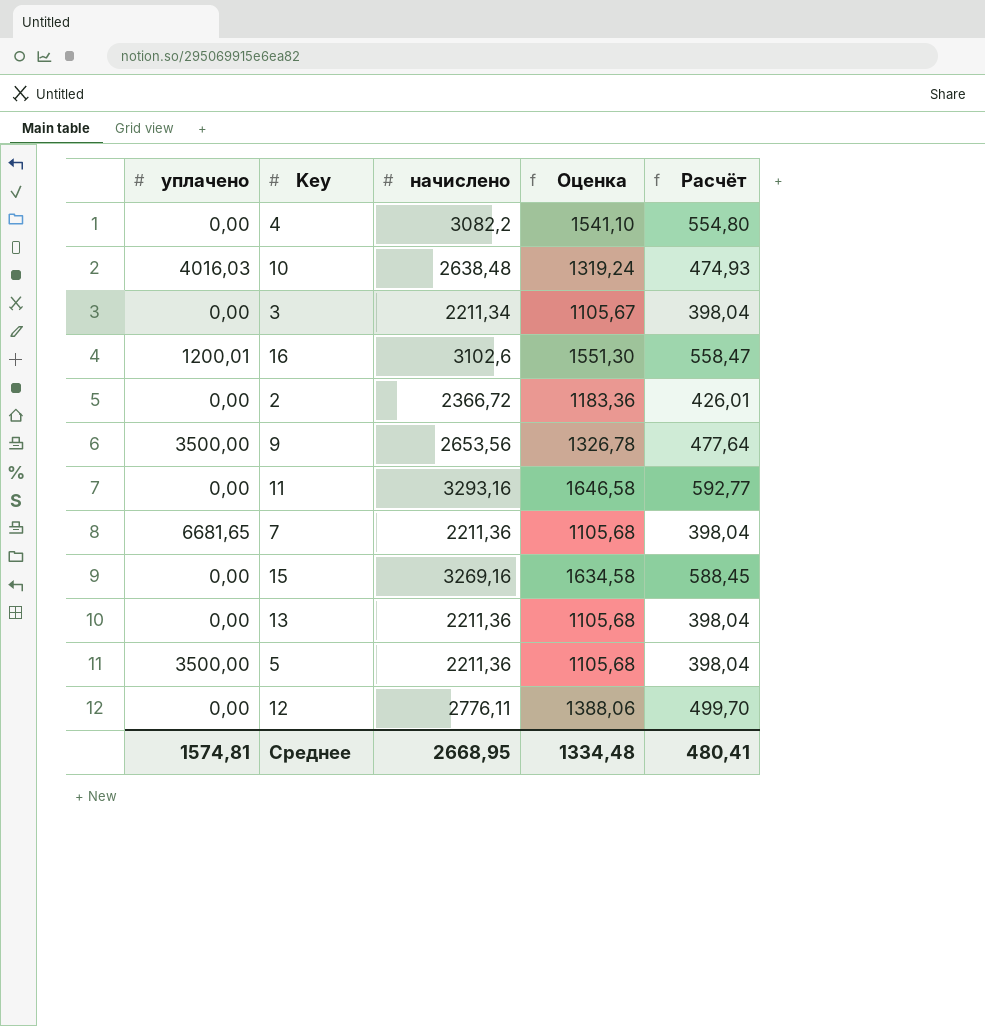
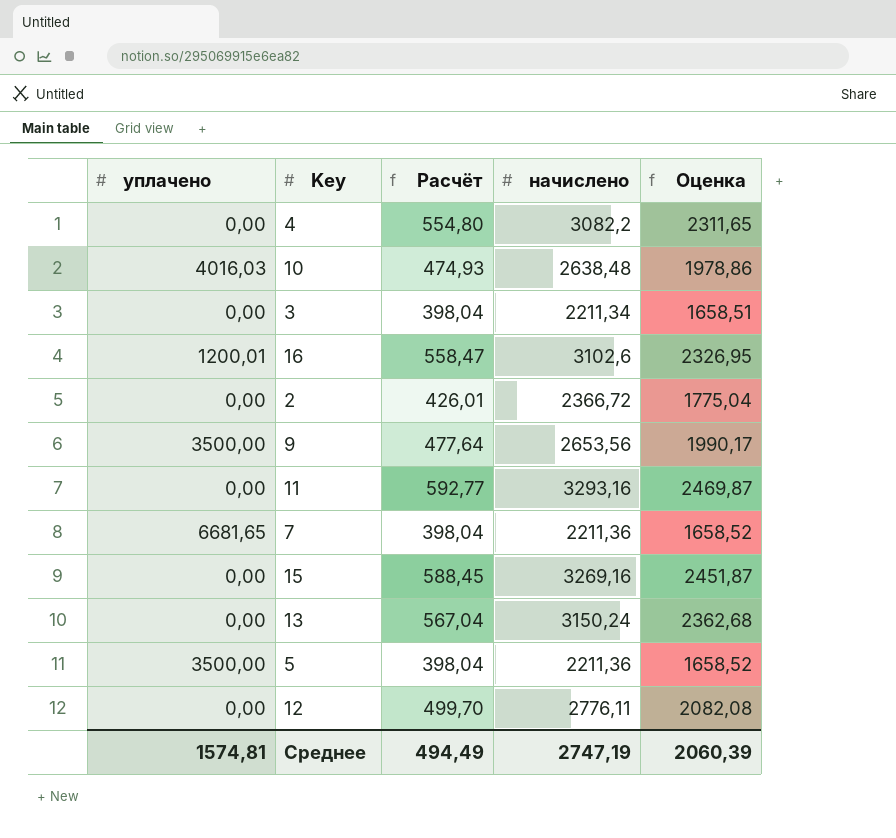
column Расчёт | position: 5 -> 3
column Оценка | formula: [начислено] * 0,5 -> [начислено] * 0,75
13 | Расчёт: 398,04 -> 567,04
13 | начислено: 2211,36 -> 3150,24
Среднее | Расчёт: 480,41 -> 494,49
Среднее | начислено: 2668,95 -> 2747,19
Среднее | Оценка: 1334,48 -> 2060,39

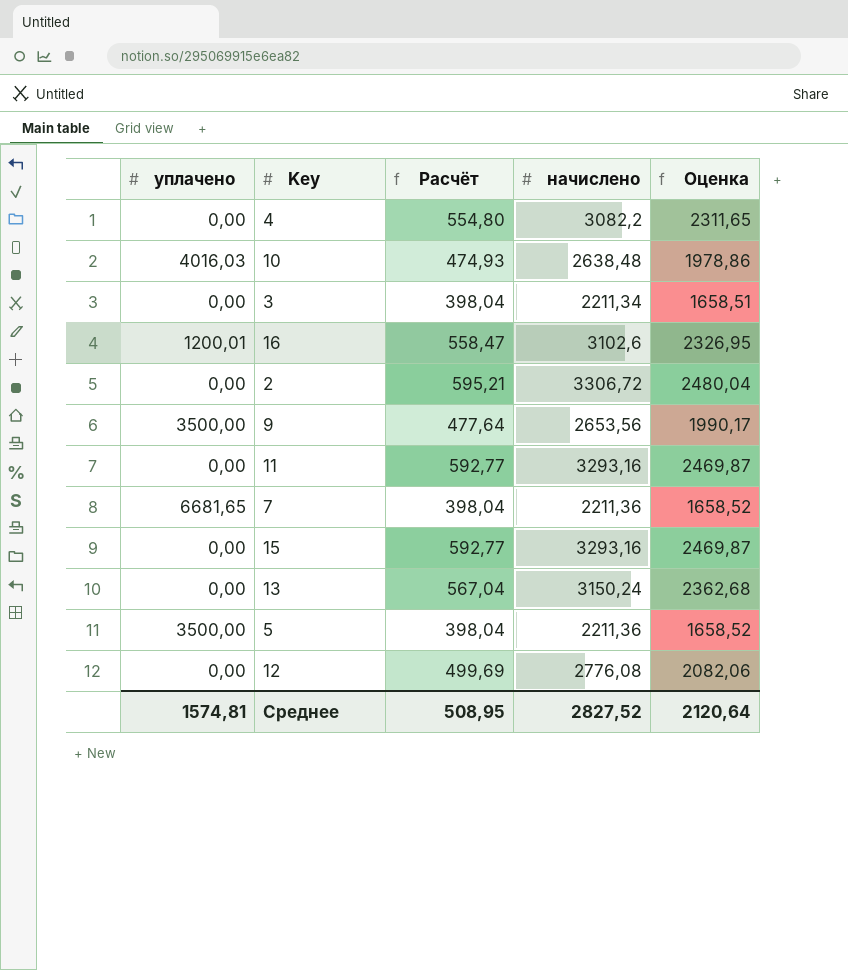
2 | Расчёт: 426,01 -> 595,21
2 | начислено: 2366,72 -> 3306,72
2 | Оценка: 1775,04 -> 2480,04
15 | Расчёт: 588,45 -> 592,77
15 | начислено: 3269,16 -> 3293,16
15 | Оценка: 2451,87 -> 2469,87
12 | Расчёт: 499,70 -> 499,69
12 | начислено: 2776,11 -> 2776,08
12 | Оценка: 2082,08 -> 2082,06
Среднее | Расчёт: 494,49 -> 508,95
Среднее | начислено: 2747,19 -> 2827,52
Среднее | Оценка: 2060,39 -> 2120,64

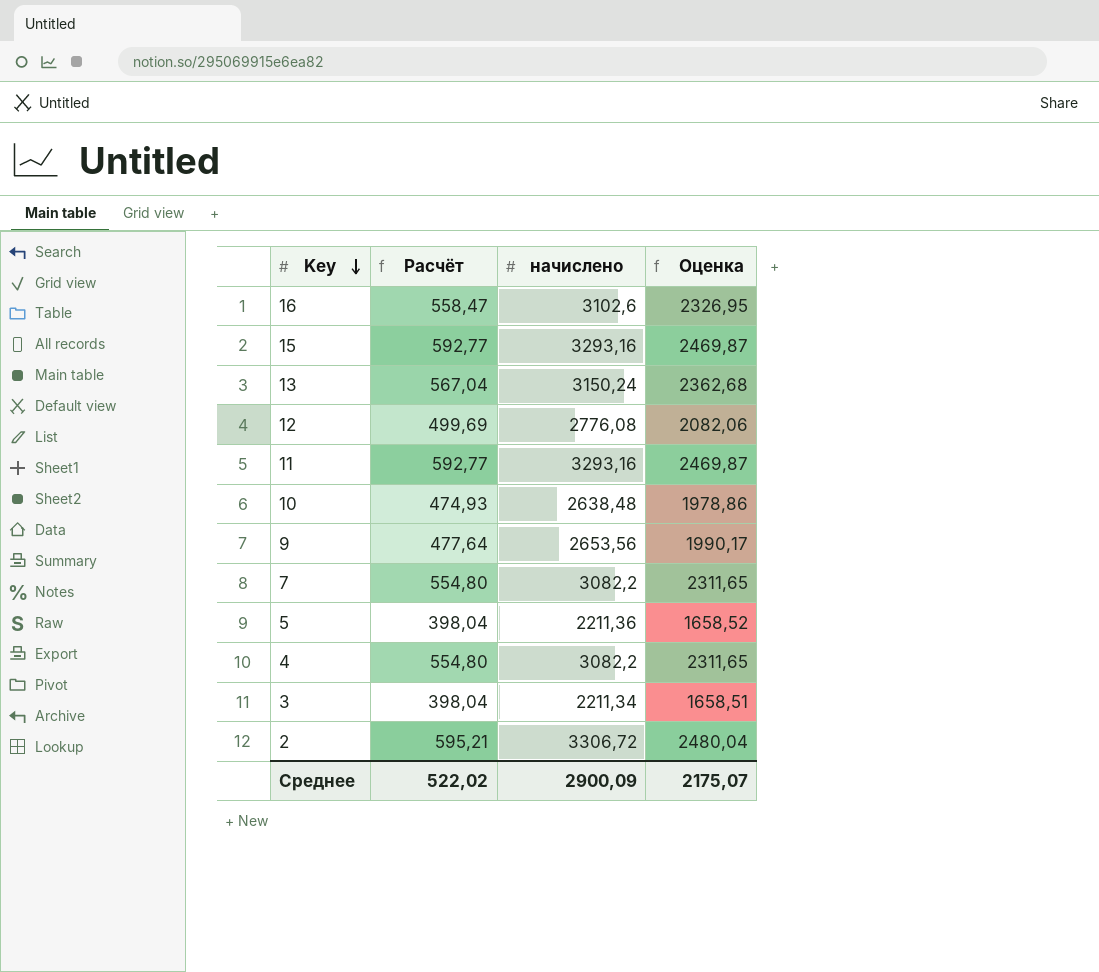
row order: none -> Key descending
column уплачено | position: 1 -> none
7 | Расчёт: 398,04 -> 554,80
7 | начислено: 2211,36 -> 3082,2
7 | Оценка: 1658,52 -> 2311,65
Среднее | Расчёт: 508,95 -> 522,02
Среднее | начислено: 2827,52 -> 2900,09
Среднее | Оценка: 2120,64 -> 2175,07

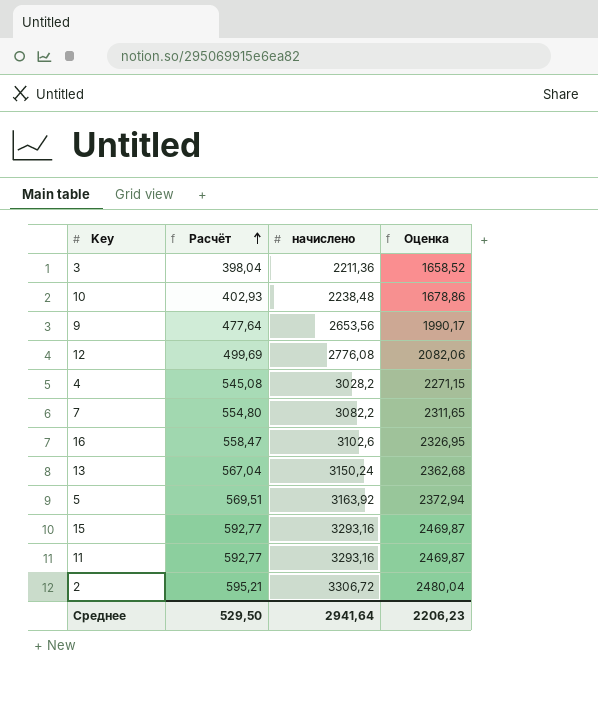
row order: Key descending -> Расчёт ascending
3 | начислено: 2211,34 -> 2211,36
3 | Оценка: 1658,51 -> 1658,52
10 | Расчёт: 474,93 -> 402,93
10 | начислено: 2638,48 -> 2238,48
10 | Оценка: 1978,86 -> 1678,86
4 | Расчёт: 554,80 -> 545,08
4 | начислено: 3082,2 -> 3028,2
4 | Оценка: 2311,65 -> 2271,15
5 | Расчёт: 398,04 -> 569,51
5 | начислено: 2211,36 -> 3163,92
5 | Оценка: 1658,52 -> 2372,94
Среднее | Расчёт: 522,02 -> 529,50
Среднее | начислено: 2900,09 -> 2941,64
Среднее | Оценка: 2175,07 -> 2206,23

